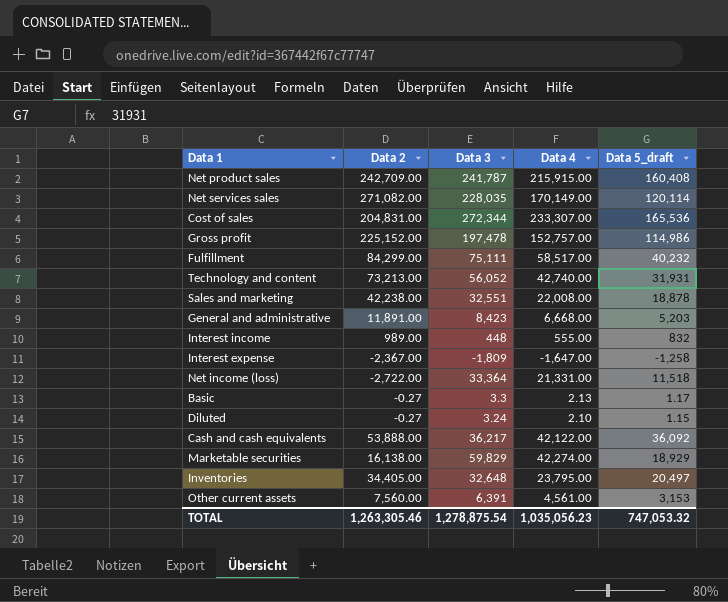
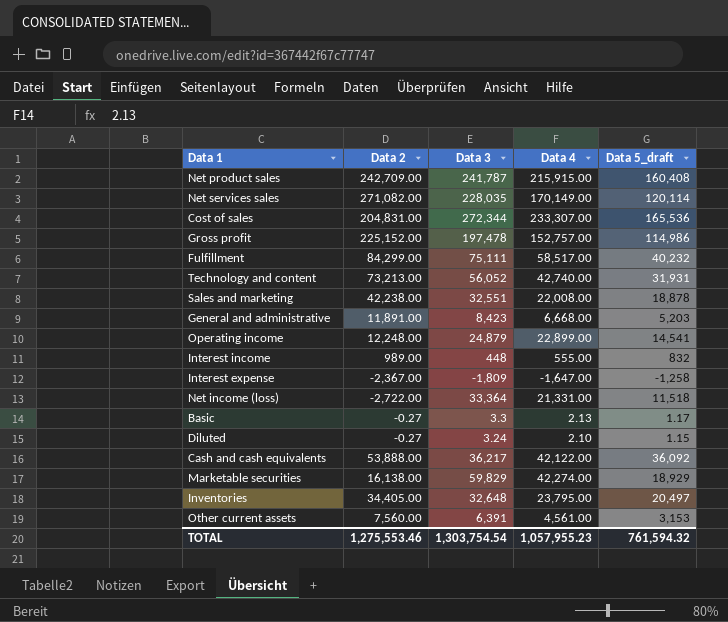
row Operating income: none -> 12,248.00 | 24,879 | 22,899.00 | 14,541
TOTAL | Data 2: 1,263,305.46 -> 1,275,553.46
TOTAL | Data 3: 1,278,875.54 -> 1,303,754.54
TOTAL | Data 4: 1,035,056.23 -> 1,057,955.23
TOTAL | Data 5_draft: 747,053.32 -> 761,594.32

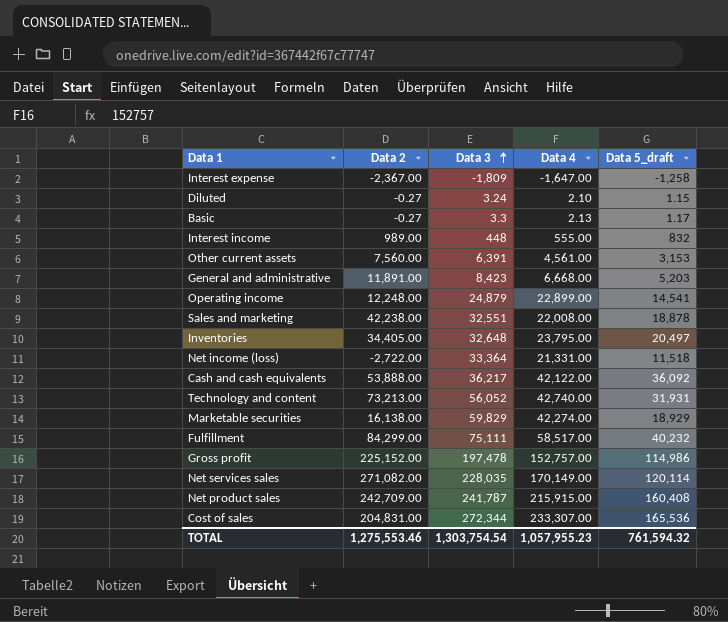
row order: none -> Data 3 ascending

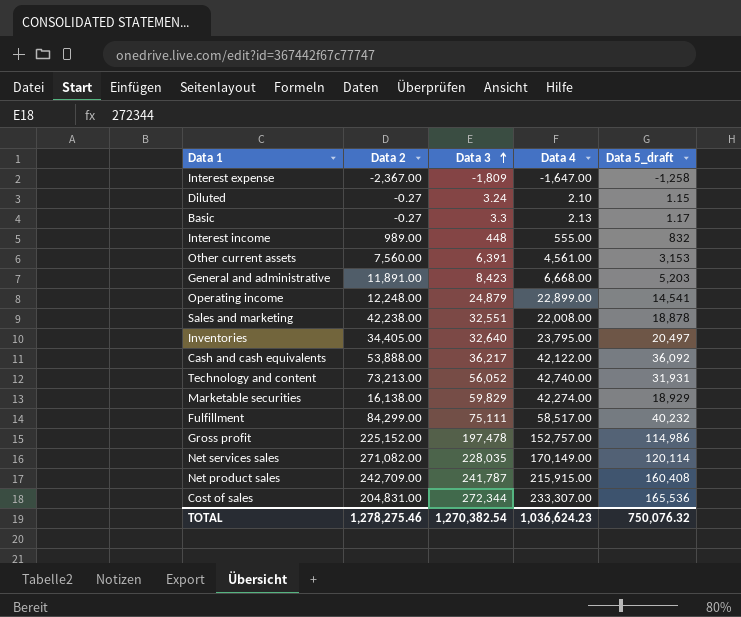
row Net income (loss): -2,722.00 | 33,364 | 21,331.00 | 11,518 -> none
Inventories | Data 3: 32,648 -> 32,640
TOTAL | Data 2: 1,275,553.46 -> 1,278,275.46
TOTAL | Data 3: 1,303,754.54 -> 1,270,382.54
TOTAL | Data 4: 1,057,955.23 -> 1,036,624.23
TOTAL | Data 5_draft: 761,594.32 -> 750,076.32

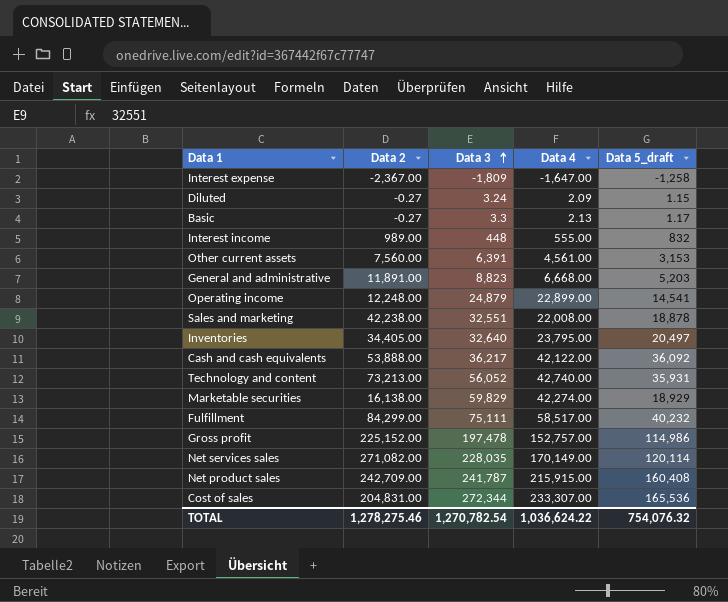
Diluted | Data 4: 2.10 -> 2.09
General and administrative | Data 3: 8,423 -> 8,823
Technology and content | Data 5_draft: 31,931 -> 35,931
TOTAL | Data 3: 1,270,382.54 -> 1,270,782.54
TOTAL | Data 4: 1,036,624.23 -> 1,036,624.22
TOTAL | Data 5_draft: 750,076.32 -> 754,076.32

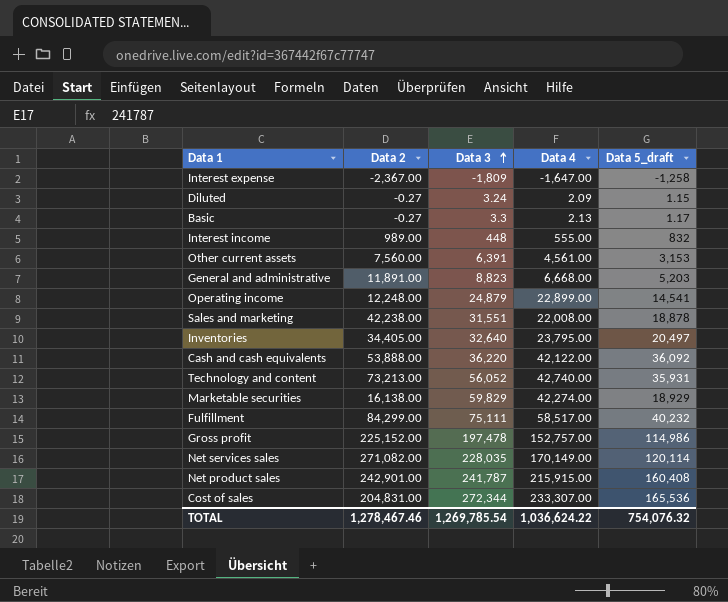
Sales and marketing | Data 3: 32,551 -> 31,551
Cash and cash equivalents | Data 3: 36,217 -> 36,220
Net product sales | Data 2: 242,709.00 -> 242,901.00
TOTAL | Data 2: 1,278,275.46 -> 1,278,467.46
TOTAL | Data 3: 1,270,782.54 -> 1,269,785.54

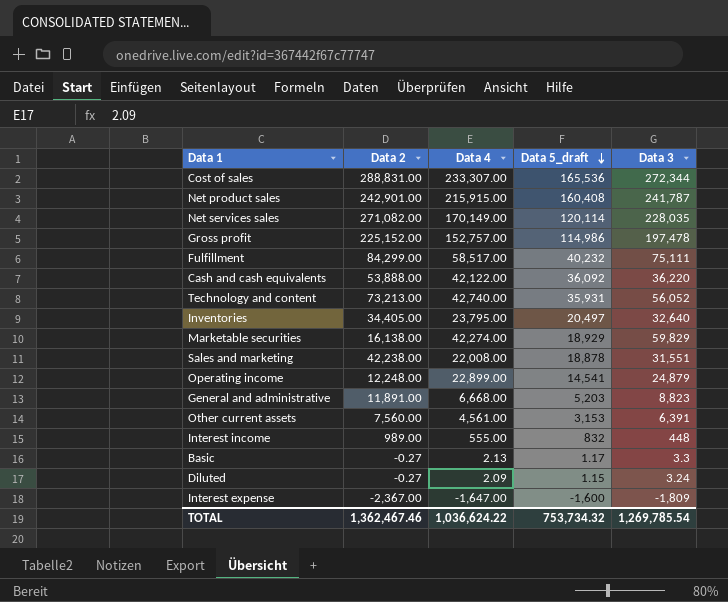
row order: Data 3 ascending -> Data 5_draft descending
column Data 3 | position: 3 -> 5
Cost of sales | Data 2: 204,831.00 -> 288,831.00
Interest expense | Data 5_draft: -1,258 -> -1,600
TOTAL | Data 2: 1,278,467.46 -> 1,362,467.46
TOTAL | Data 5_draft: 754,076.32 -> 753,734.32

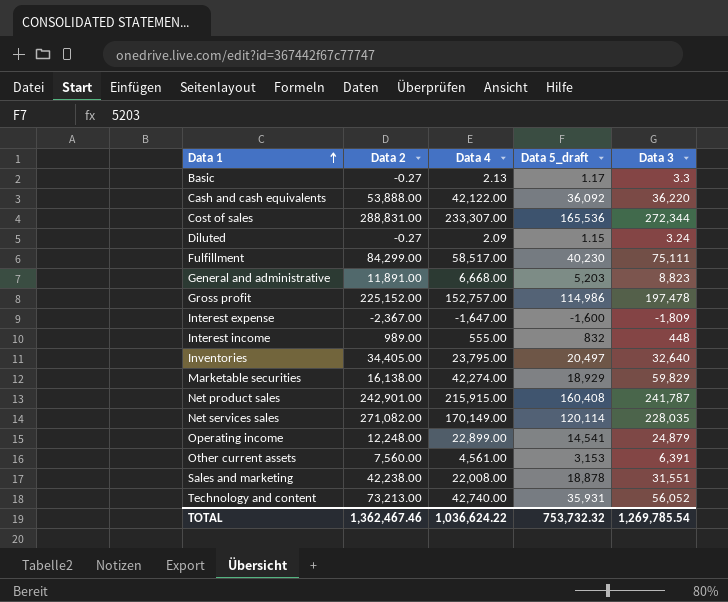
row order: Data 5_draft descending -> Data 1 ascending
Fulfillment | Data 5_draft: 40,232 -> 40,230
TOTAL | Data 5_draft: 753,734.32 -> 753,732.32

